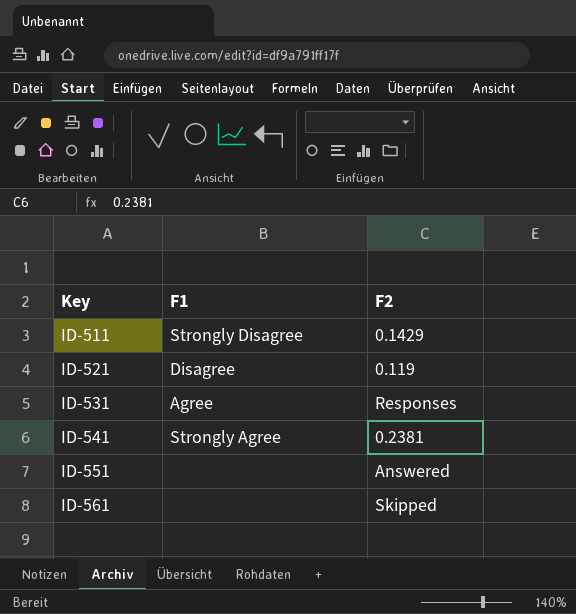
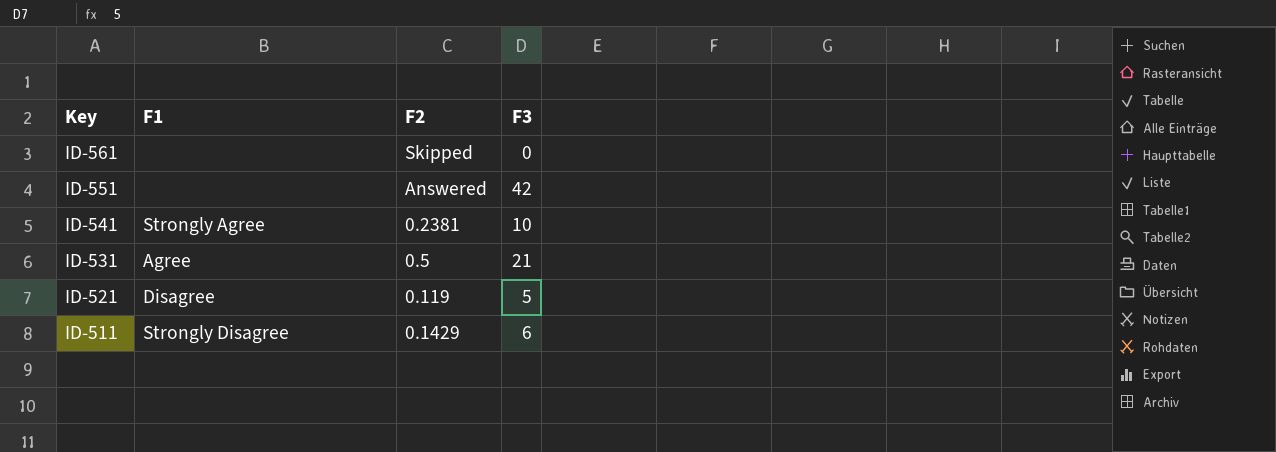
row order: Key ascending -> Key descending
column F3 | position: none -> 4
ID-531 | F2: Responses -> 0.5

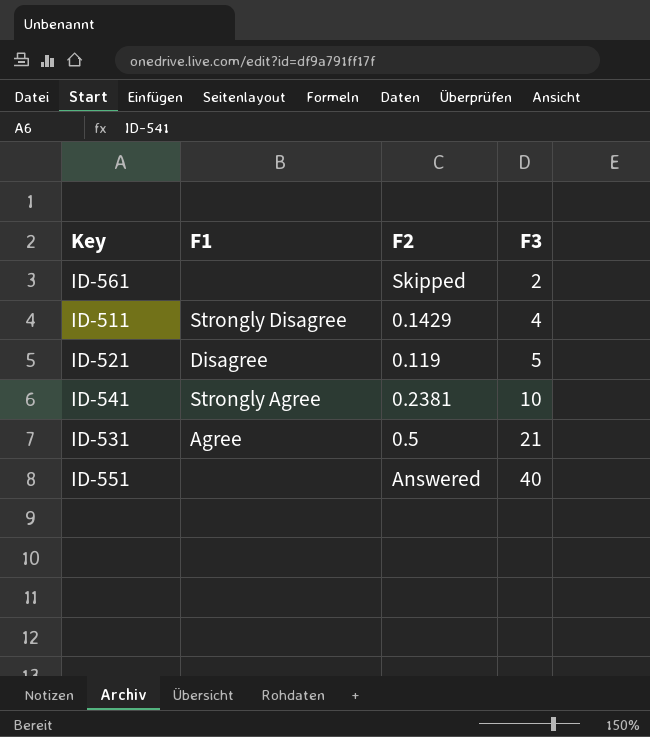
row order: Key descending -> F3 ascending
ID-561 | F3: 0 -> 2
ID-511 | F3: 6 -> 4
ID-551 | F3: 42 -> 40

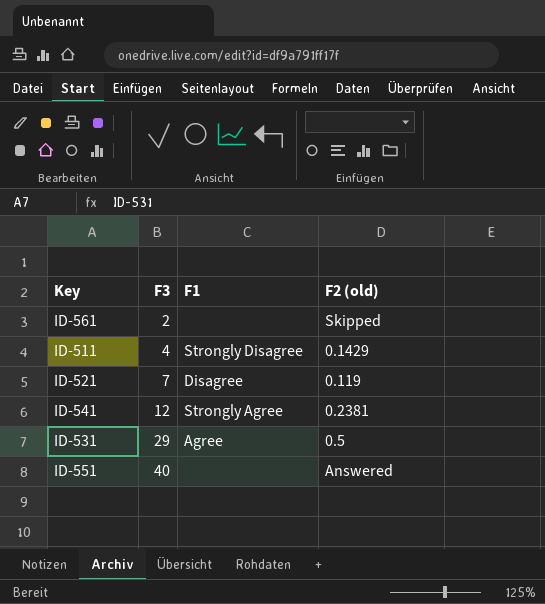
column F3 | position: 4 -> 2
column name: F2 -> F2 (old)
ID-521 | F3: 5 -> 7
ID-541 | F3: 10 -> 12
ID-531 | F3: 21 -> 29

